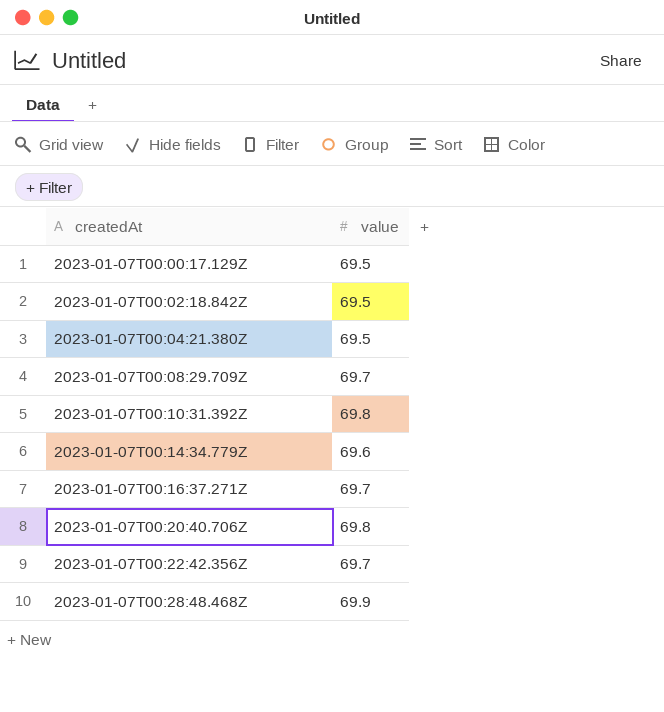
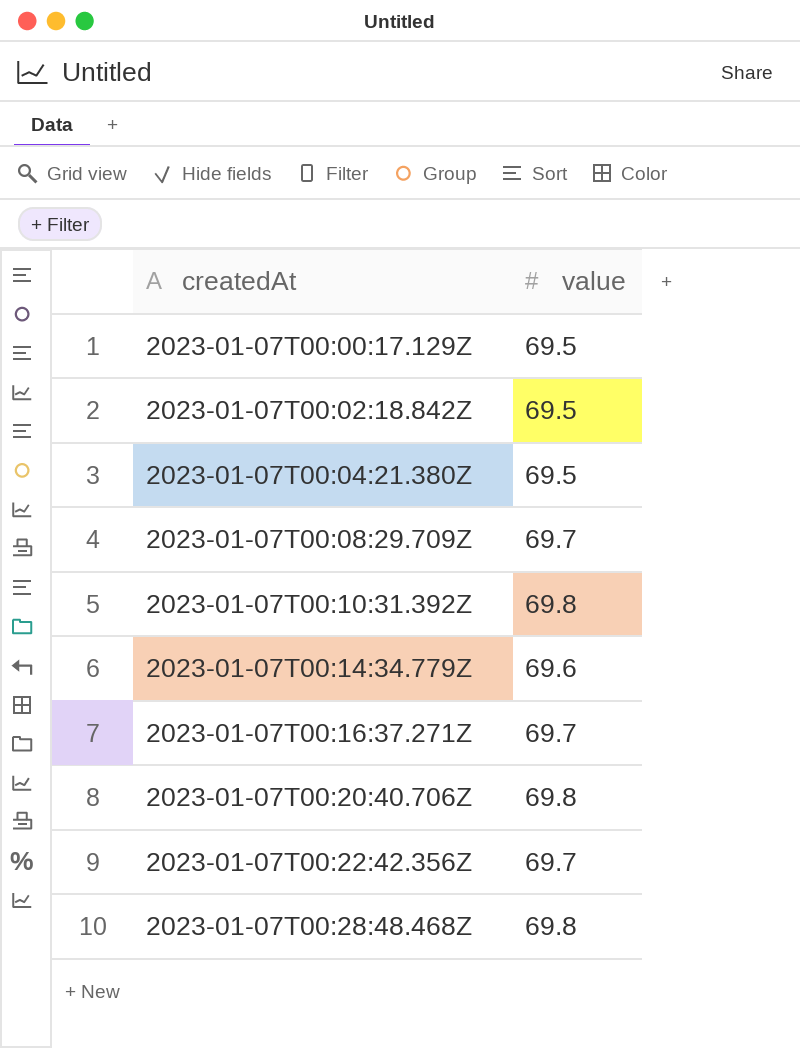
2023-01-07T00:28:48.468Z | value: 69.9 -> 69.8

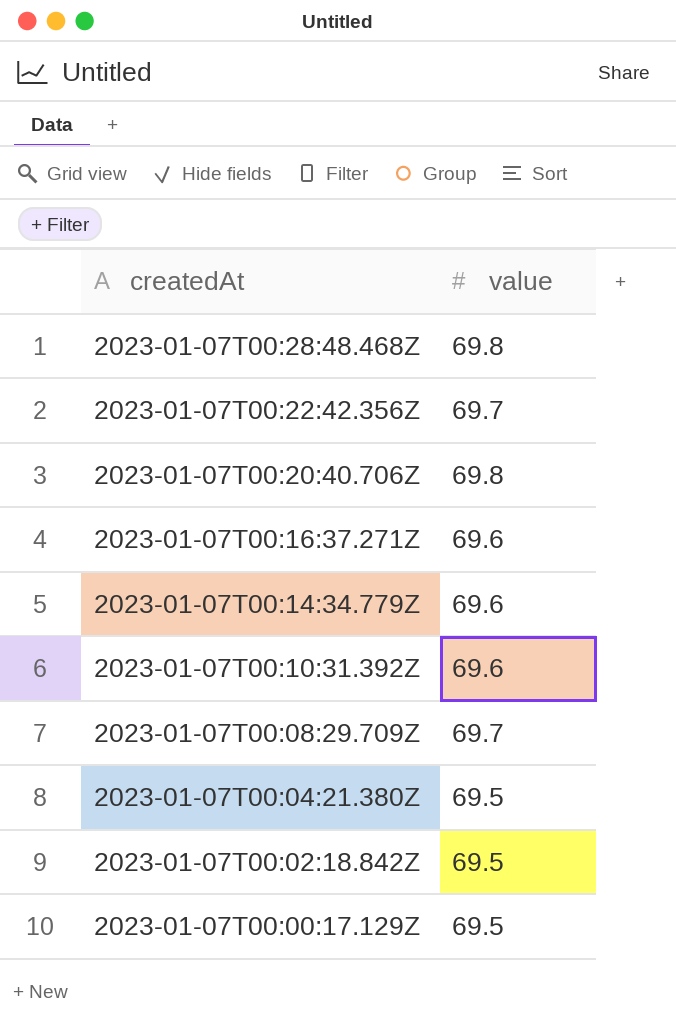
row order: createdAt ascending -> createdAt descending
2023-01-07T00:16:37.271Z | value: 69.7 -> 69.6
2023-01-07T00:10:31.392Z | value: 69.8 -> 69.6

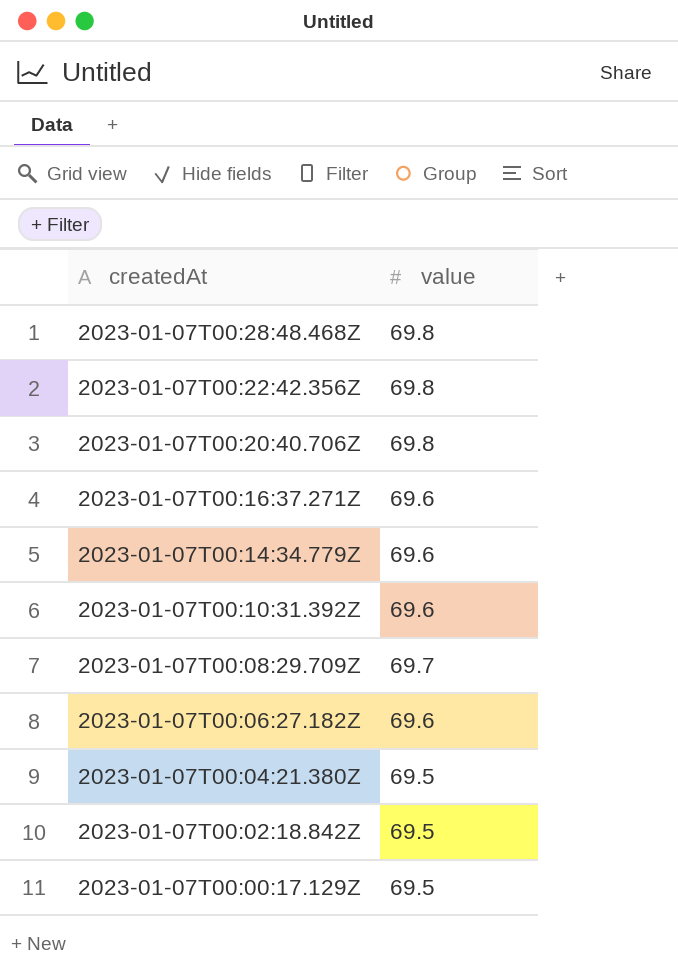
2023-01-07T00:22:42.356Z | value: 69.7 -> 69.8
row 2023-01-07T00:06:27.182Z: none -> 69.6

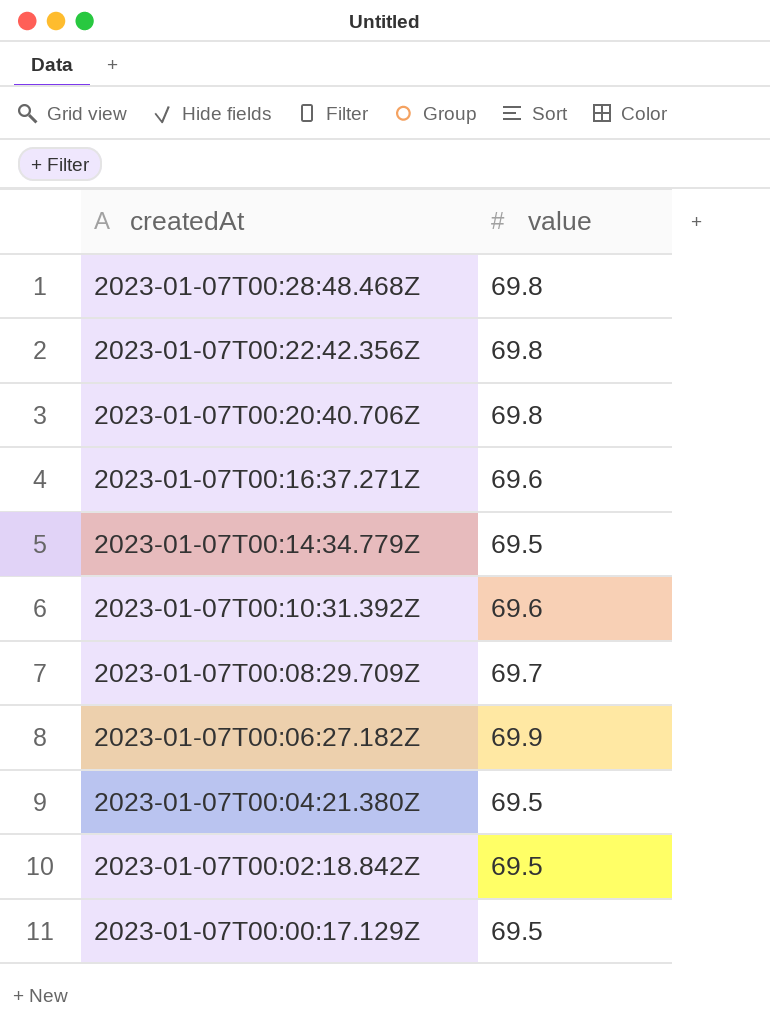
2023-01-07T00:14:34.779Z | value: 69.6 -> 69.5
2023-01-07T00:06:27.182Z | value: 69.6 -> 69.9

